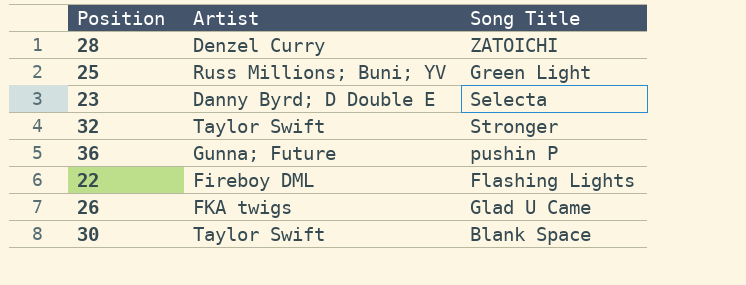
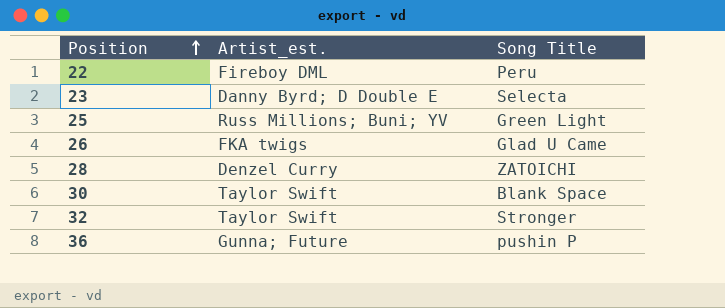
row order: none -> Position ascending
column name: Artist -> Artist_est.
22 | Song Title: Flashing Lights -> Peru

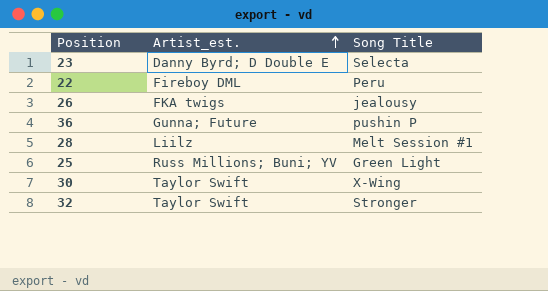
row order: Position ascending -> Artist_est. ascending
26 | Song Title: Glad U Came -> jealousy
28 | Artist_est.: Denzel Curry -> Liilz
28 | Song Title: ZATOICHI -> Melt Session #1
30 | Song Title: Blank Space -> X-Wing

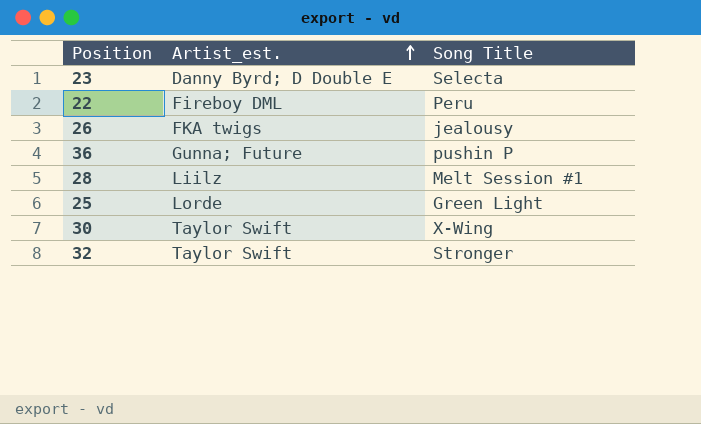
25 | Artist_est.: Russ Millions; Buni; YV -> Lorde

